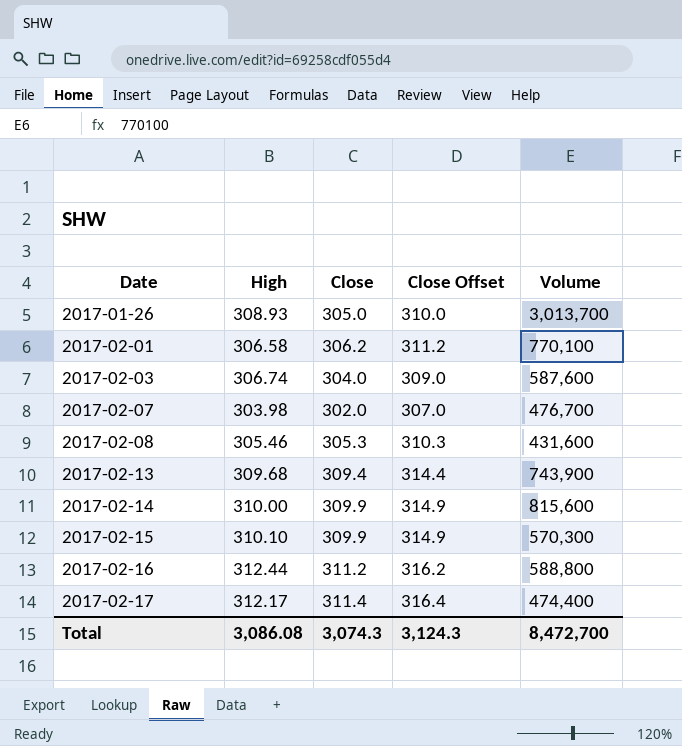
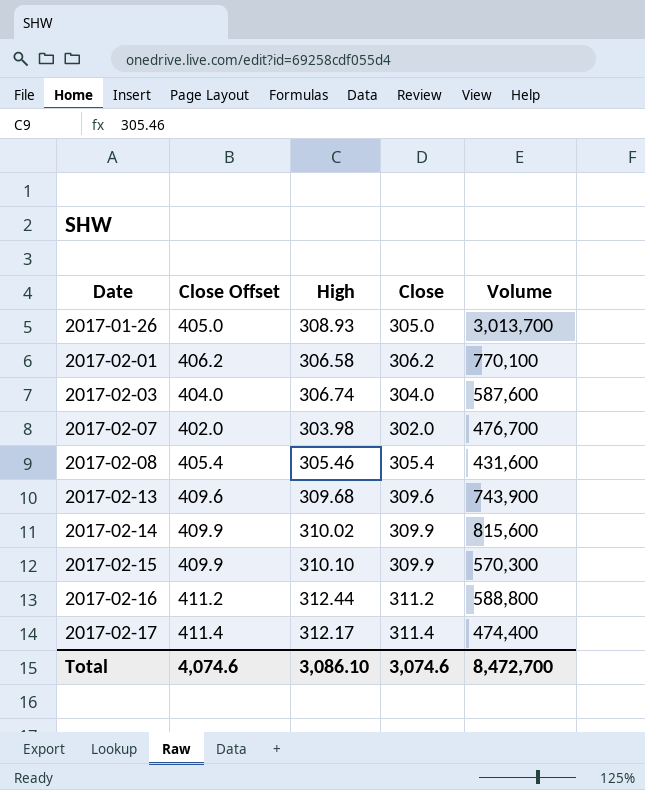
column Close Offset | formula: [Close] + 5 -> [Close] + 100
column Close Offset | position: 4 -> 2
2017-02-08 | Close: 305.3 -> 305.4
2017-02-13 | Close: 309.4 -> 309.6
2017-02-14 | High: 310.00 -> 310.02
Total | Close Offset: 3,124.3 -> 4,074.6
Total | High: 3,086.08 -> 3,086.10
Total | Close: 3,074.3 -> 3,074.6

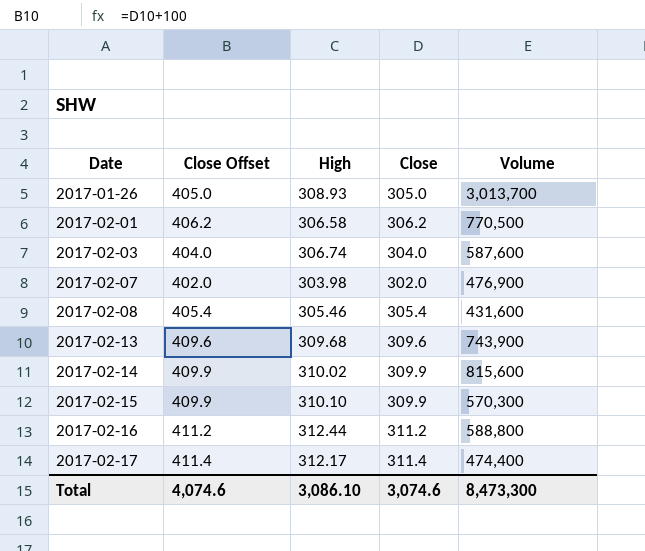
2017-02-01 | Volume: 770,100 -> 770,500
2017-02-07 | Volume: 476,700 -> 476,900
Total | Volume: 8,472,700 -> 8,473,300

